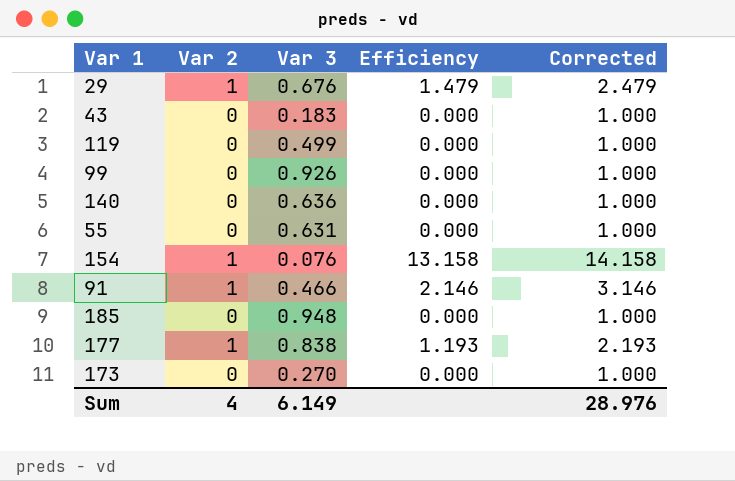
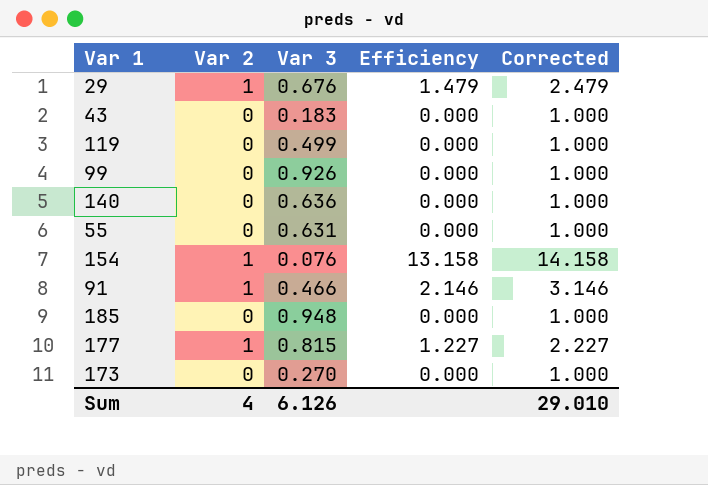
177 | Var 3: 0.838 -> 0.815
177 | Efficiency: 1.193 -> 1.227
177 | Corrected: 2.193 -> 2.227
Sum | Var 3: 6.149 -> 6.126
Sum | Corrected: 28.976 -> 29.010

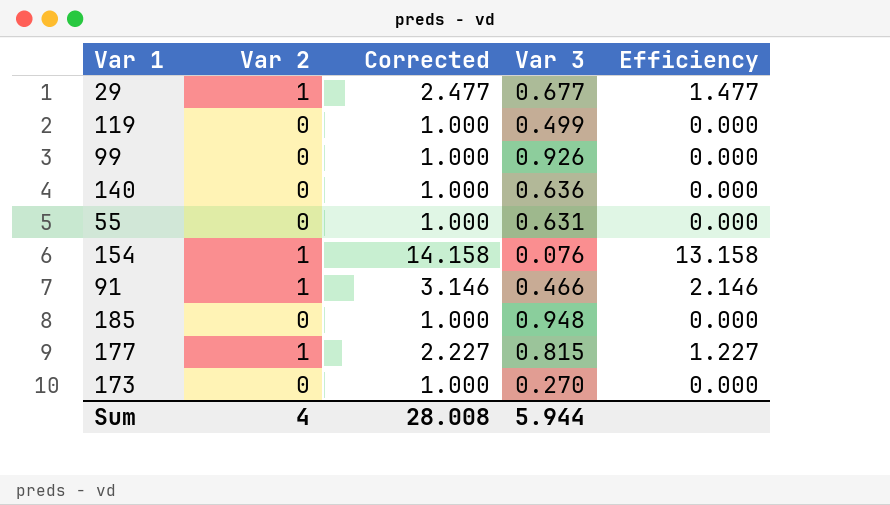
column Corrected | position: 5 -> 3
row 43: 0 | 0.183 | 0.000 | 1.000 -> none
29 | Corrected: 2.479 -> 2.477
29 | Var 3: 0.676 -> 0.677
29 | Efficiency: 1.479 -> 1.477
Sum | Corrected: 29.010 -> 28.008
Sum | Var 3: 6.126 -> 5.944

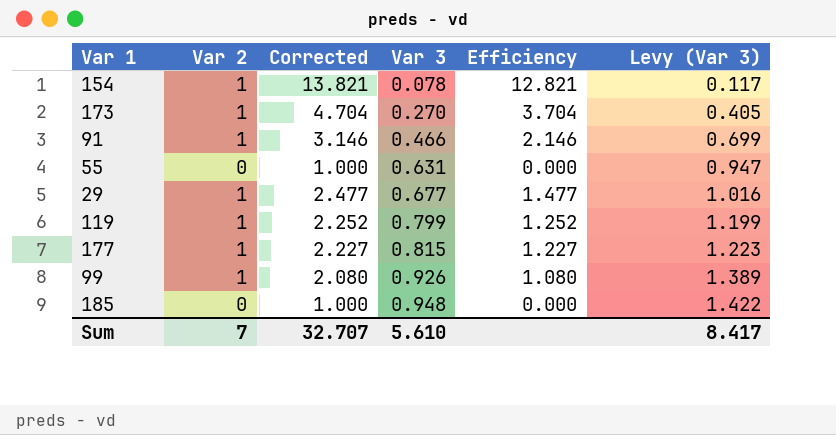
row order: none -> Var 3 ascending
column Levy (Var 3) | formula: none -> [Var 3] * 1.5
row 140: 0 | 1.000 | 0.636 | 0.000 -> none
154 | Corrected: 14.158 -> 13.821
154 | Var 3: 0.076 -> 0.078
154 | Efficiency: 13.158 -> 12.821
173 | Var 2: 0 -> 1
173 | Corrected: 1.000 -> 4.704
173 | Efficiency: 0.000 -> 3.704
119 | Var 2: 0 -> 1
119 | Corrected: 1.000 -> 2.252
119 | Var 3: 0.499 -> 0.799
119 | Efficiency: 0.000 -> 1.252
99 | Var 2: 0 -> 1
99 | Corrected: 1.000 -> 2.080
99 | Efficiency: 0.000 -> 1.080
Sum | Var 2: 4 -> 7
Sum | Corrected: 28.008 -> 32.707
Sum | Var 3: 5.944 -> 5.610

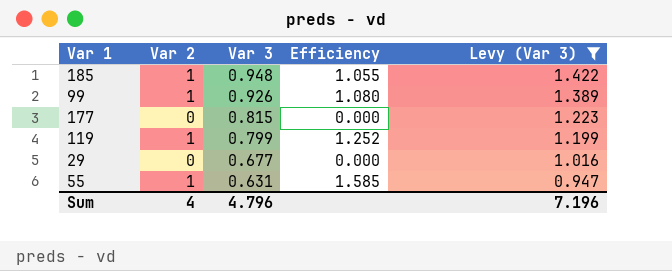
filter: none -> Levy (Var 3) >= 0.947
row order: Var 3 ascending -> Var 3 descending
column Corrected | formula: [Efficiency] + 1 -> none
185 | Var 2: 0 -> 1
185 | Efficiency: 0.000 -> 1.055
177 | Var 2: 1 -> 0
177 | Efficiency: 1.227 -> 0.000
29 | Var 2: 1 -> 0
29 | Efficiency: 1.477 -> 0.000
55 | Var 2: 0 -> 1
55 | Efficiency: 0.000 -> 1.585
Sum | Var 2: 7 -> 4
Sum | Var 3: 5.610 -> 4.796
Sum | Levy (Var 3): 8.417 -> 7.196

